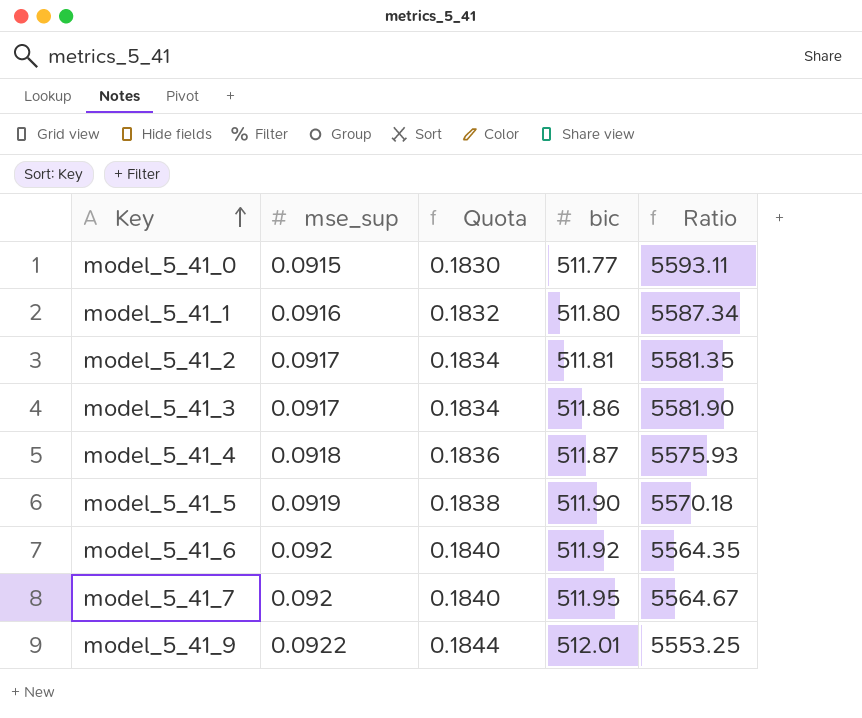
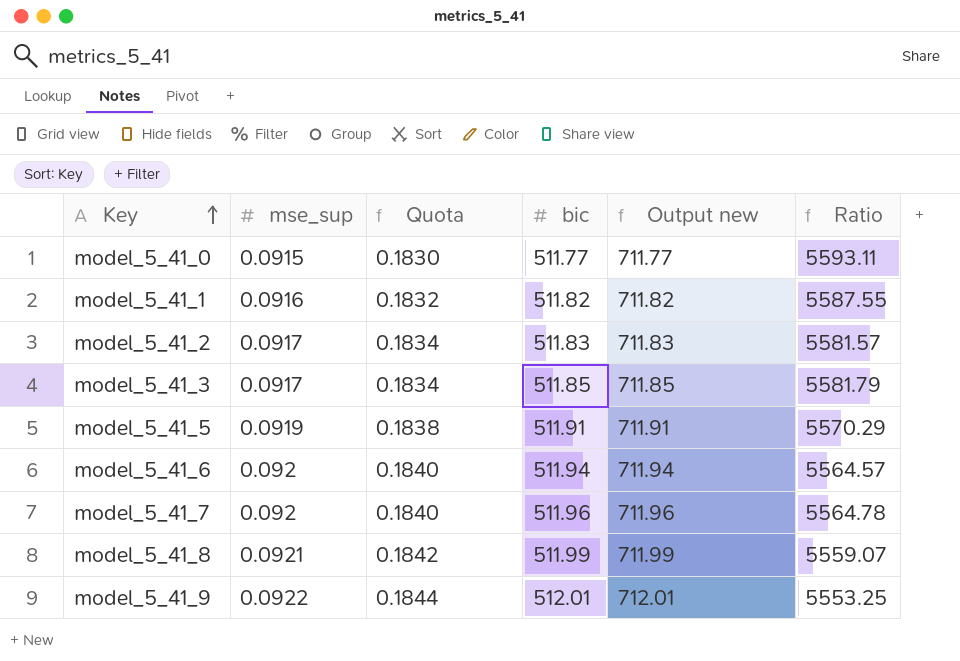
column Output new | formula: none -> [bic] + 200
row model_5_41_4: 0.0918 | 0.1836 | 511.87 | 5575.93 -> none
model_5_41_1 | bic: 511.80 -> 511.82
model_5_41_1 | Ratio: 5587.34 -> 5587.55
model_5_41_2 | bic: 511.81 -> 511.83
model_5_41_2 | Ratio: 5581.35 -> 5581.57
model_5_41_3 | bic: 511.86 -> 511.85
model_5_41_3 | Ratio: 5581.90 -> 5581.79
model_5_41_5 | bic: 511.90 -> 511.91
model_5_41_5 | Ratio: 5570.18 -> 5570.29
model_5_41_6 | bic: 511.92 -> 511.94
model_5_41_6 | Ratio: 5564.35 -> 5564.57
model_5_41_7 | bic: 511.95 -> 511.96
model_5_41_7 | Ratio: 5564.67 -> 5564.78
row model_5_41_8: none -> 0.0921 | 0.1842 | 511.99 | 711.99 | 5559.07

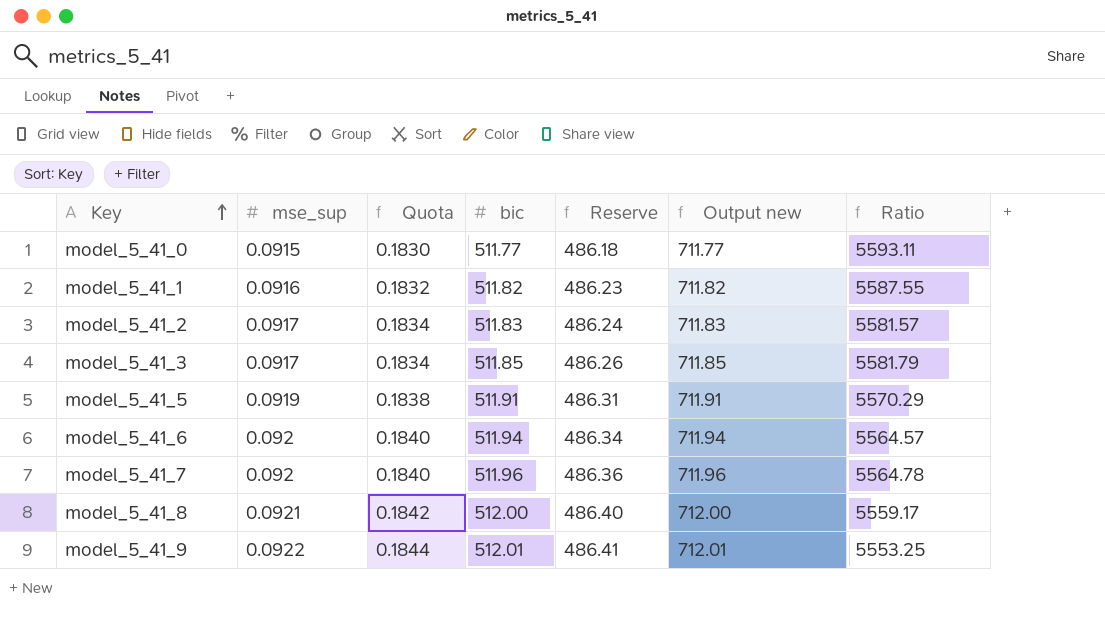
column Reserve | formula: none -> [bic] * 0.95
model_5_41_8 | bic: 511.99 -> 512.00
model_5_41_8 | Output new: 711.99 -> 712.00
model_5_41_8 | Ratio: 5559.07 -> 5559.17

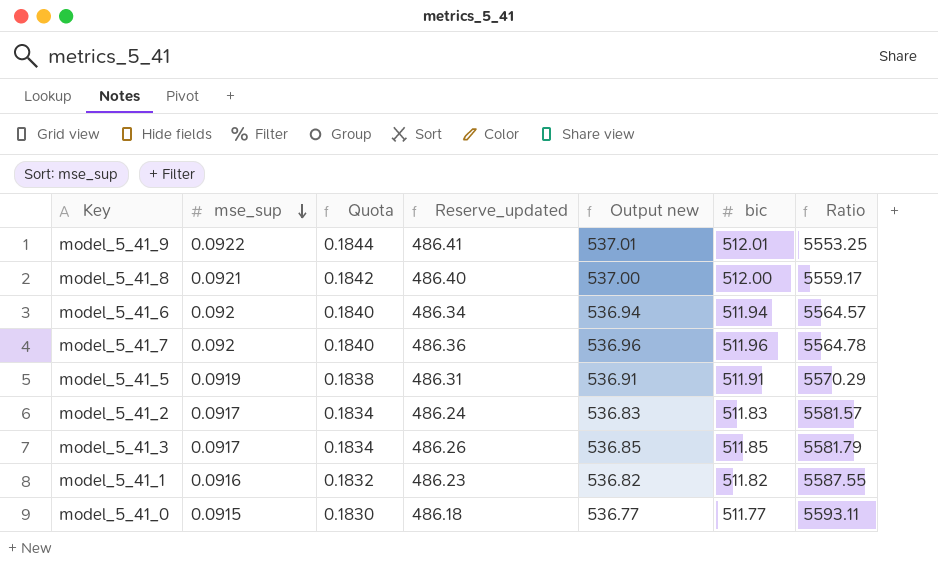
row order: Key ascending -> mse_sup descending
column name: Reserve -> Reserve_updated
column Output new | formula: [bic] + 200 -> [bic] + 25
column bic | position: 4 -> 6

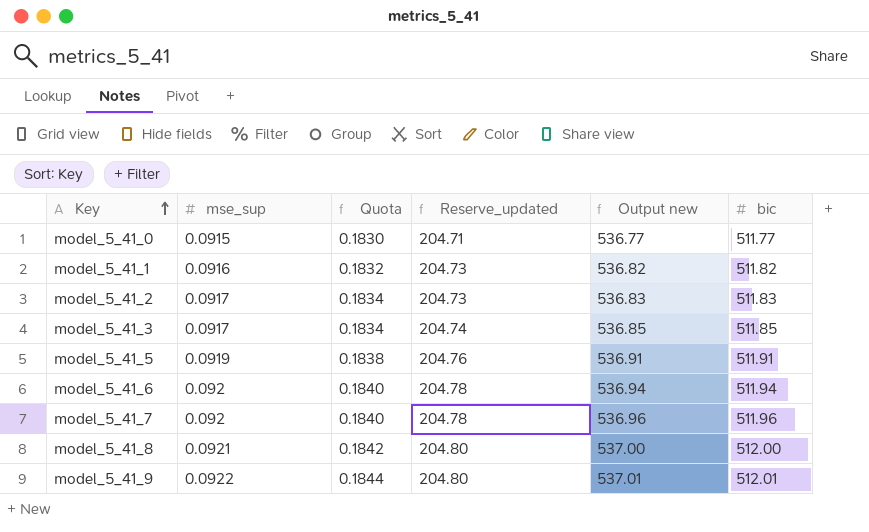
row order: mse_sup descending -> Key ascending
column Ratio | formula: [bic] / [mse_sup] -> none
column Reserve_updated | formula: [bic] * 0.95 -> [bic] * 0.4

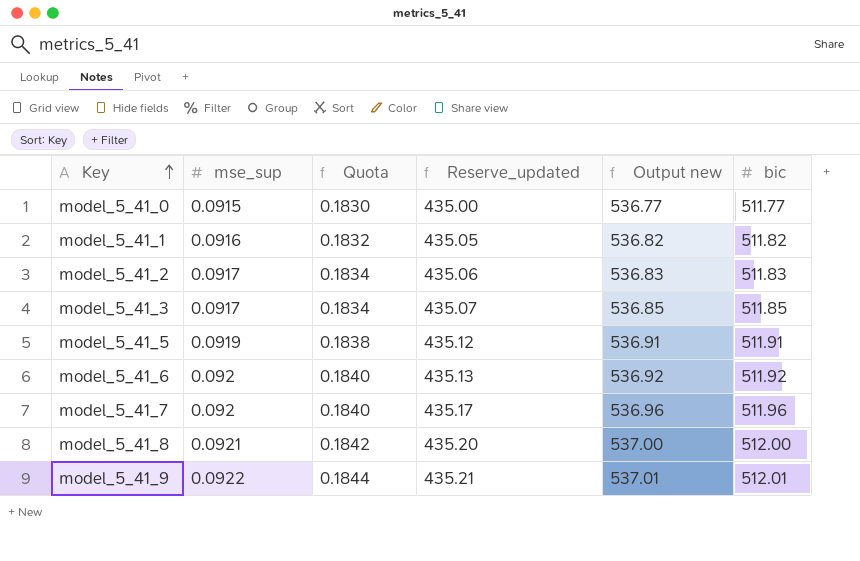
column Reserve_updated | formula: [bic] * 0.4 -> [bic] * 0.85
model_5_41_6 | Output new: 536.94 -> 536.92
model_5_41_6 | bic: 511.94 -> 511.92

